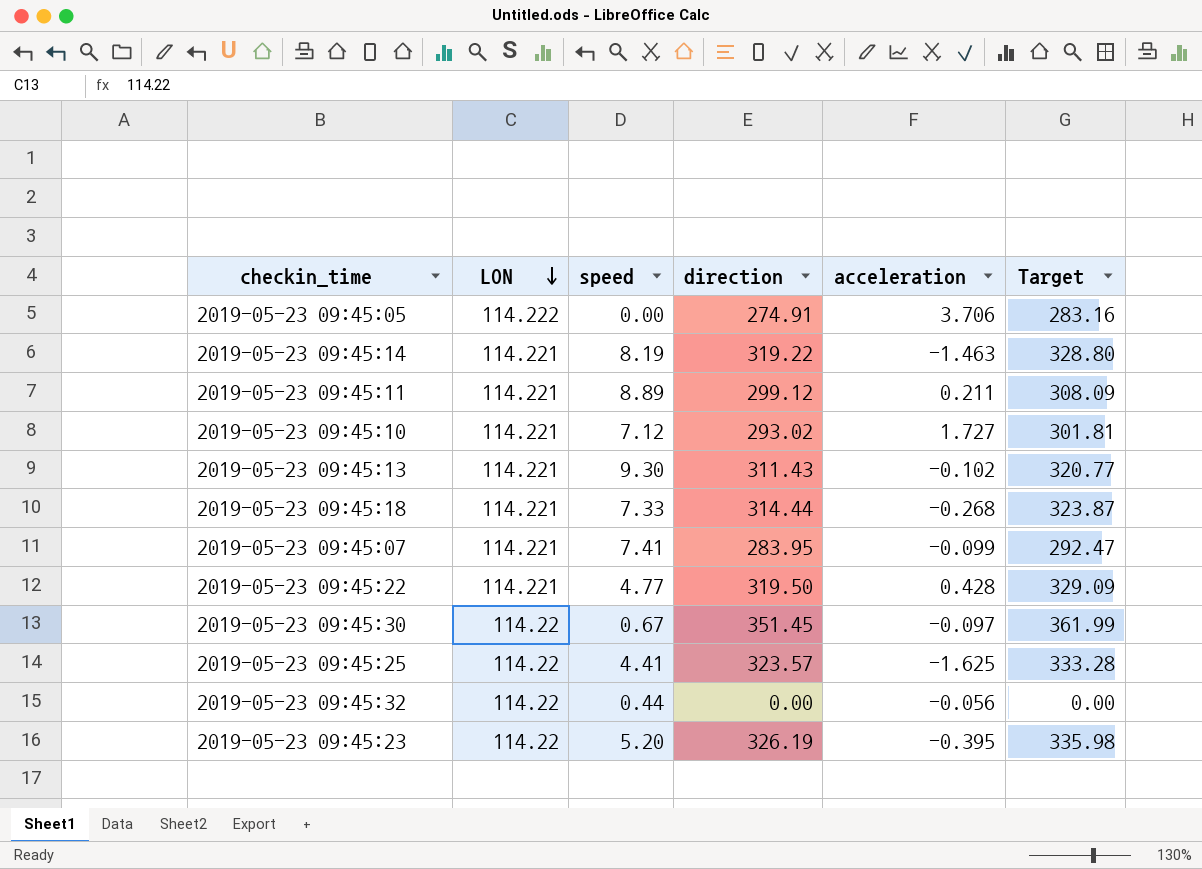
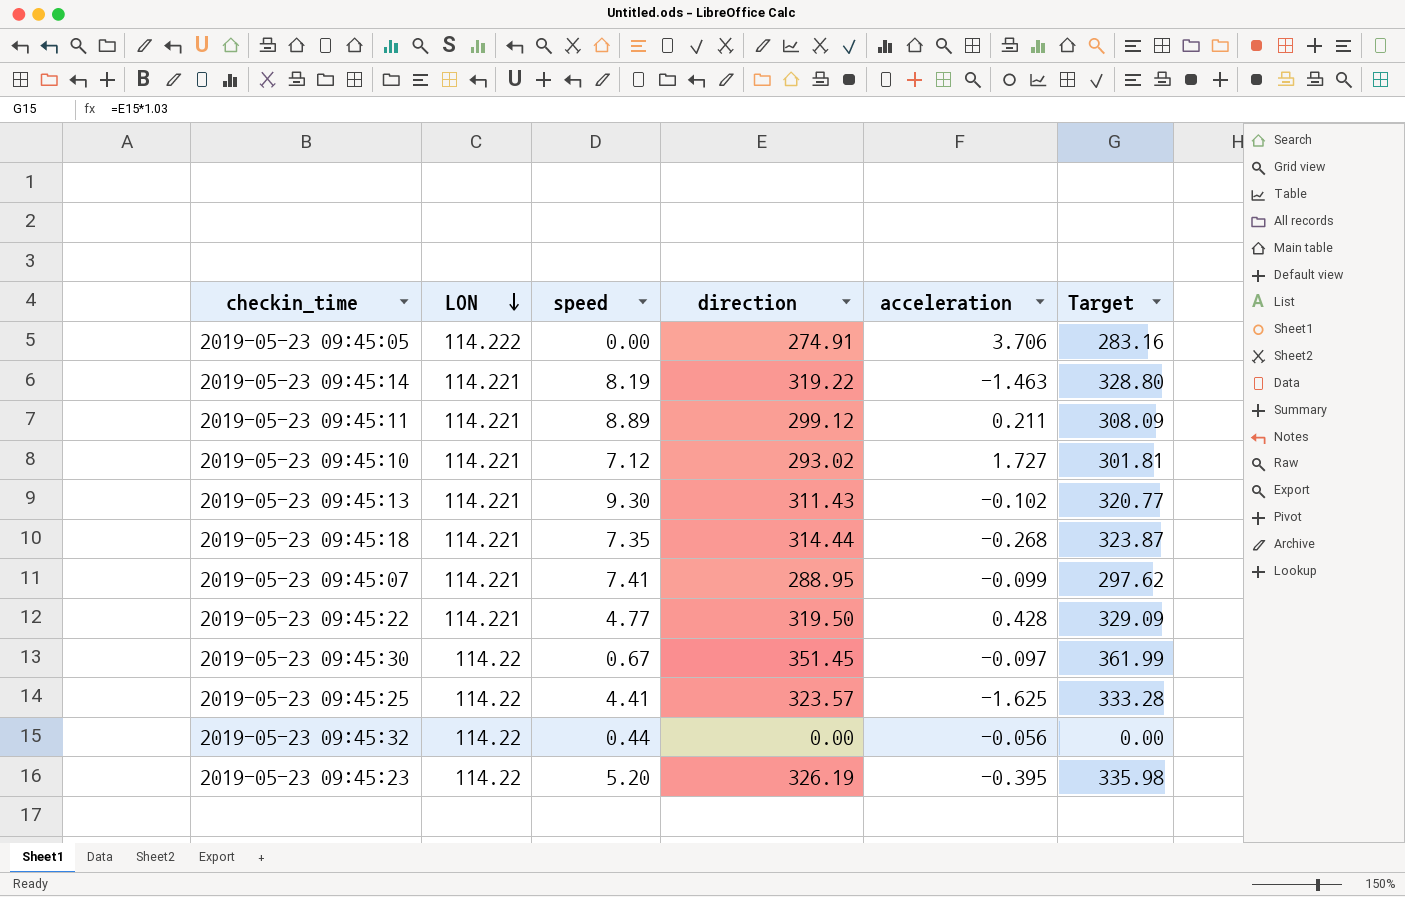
2019-05-23 09:45:18 | speed: 7.33 -> 7.35
2019-05-23 09:45:07 | direction: 283.95 -> 288.95
2019-05-23 09:45:07 | Target: 292.47 -> 297.62

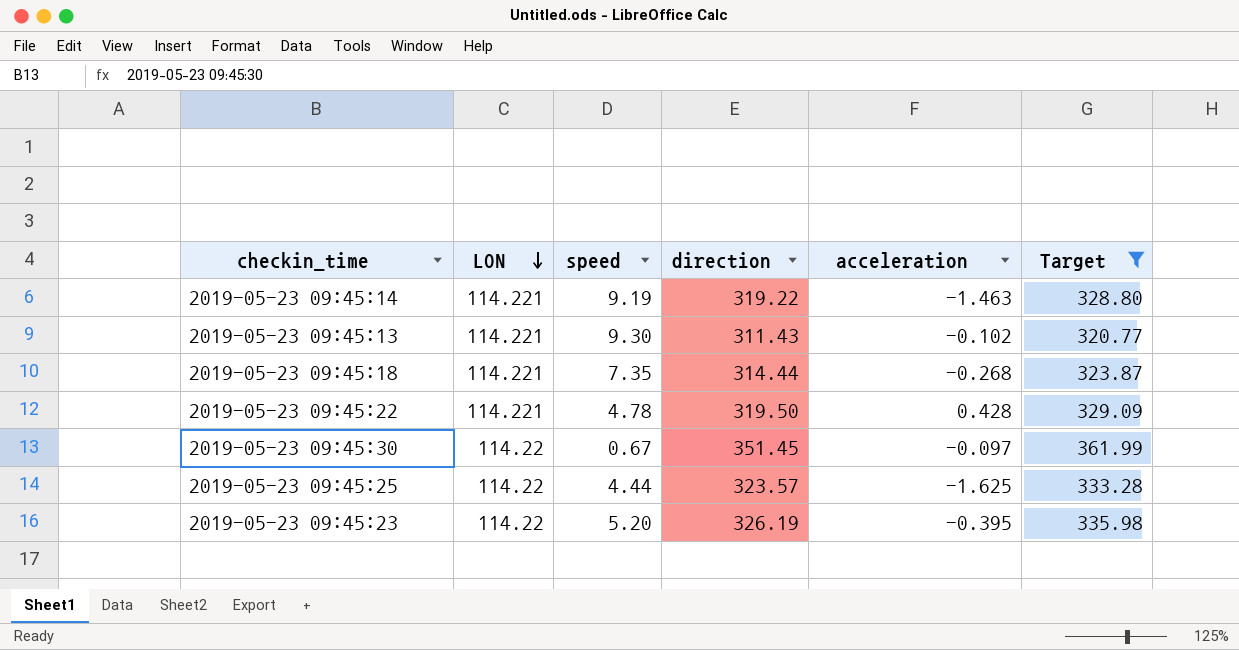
filter: none -> Target >= 320.77
2019-05-23 09:45:14 | speed: 8.19 -> 9.19
2019-05-23 09:45:22 | speed: 4.77 -> 4.78
2019-05-23 09:45:25 | speed: 4.41 -> 4.44

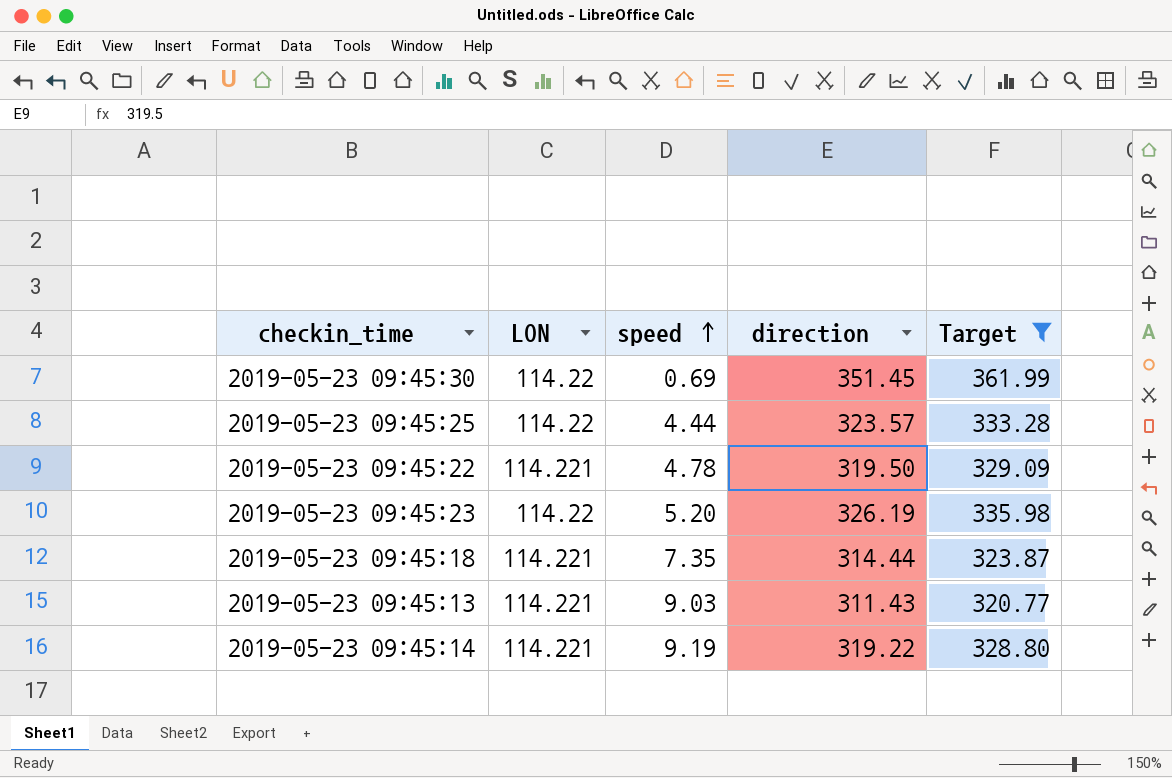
row order: LON descending -> speed ascending
column acceleration | position: 5 -> none
2019-05-23 09:45:30 | speed: 0.67 -> 0.69
2019-05-23 09:45:13 | speed: 9.30 -> 9.03

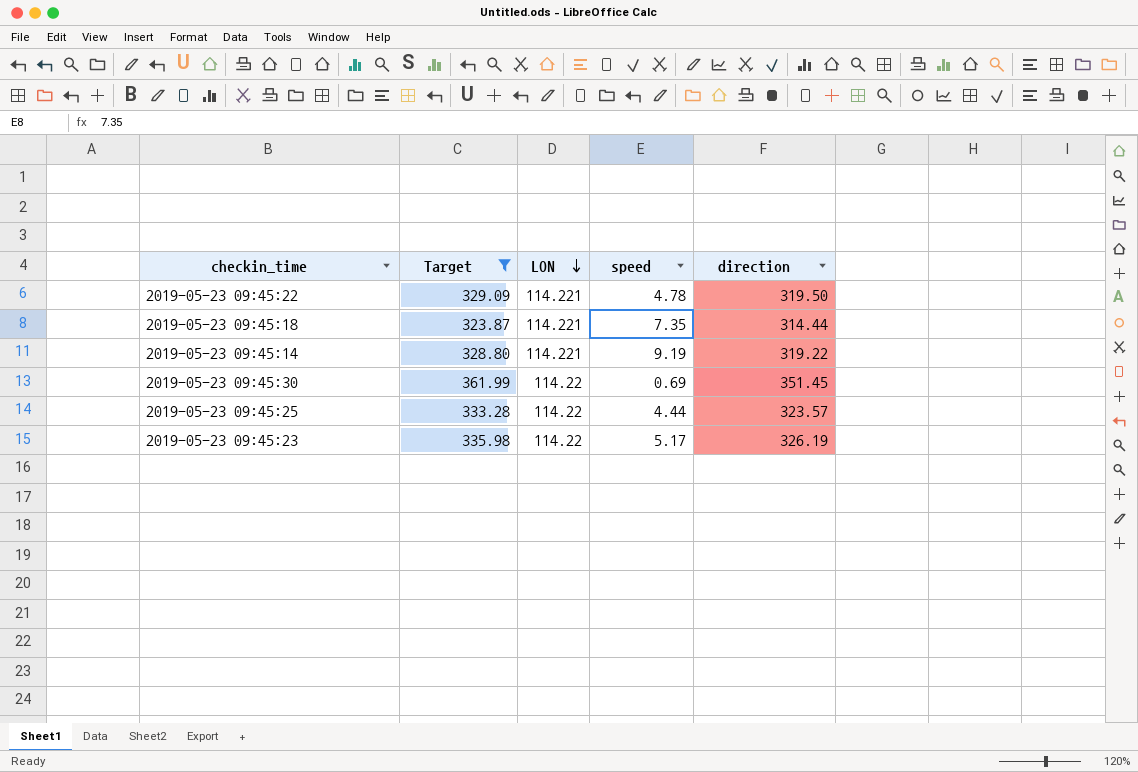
row order: speed ascending -> LON descending
column Target | position: 5 -> 2
row 2019-05-23 09:45:13: 114.221 | 9.03 | 311.43 | 320.77 -> none
2019-05-23 09:45:23 | speed: 5.20 -> 5.17

